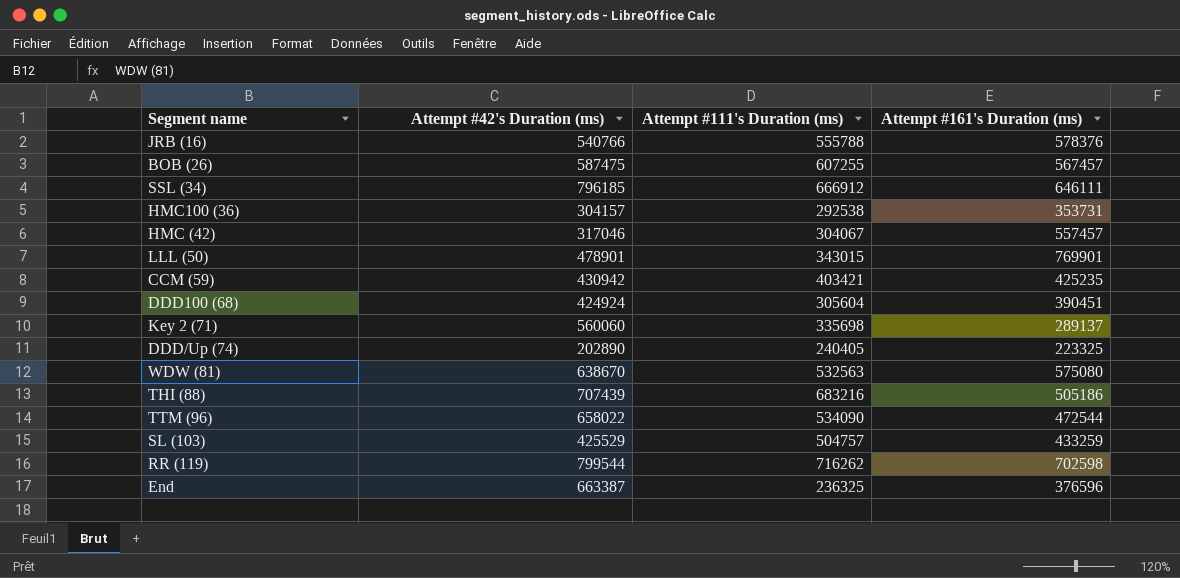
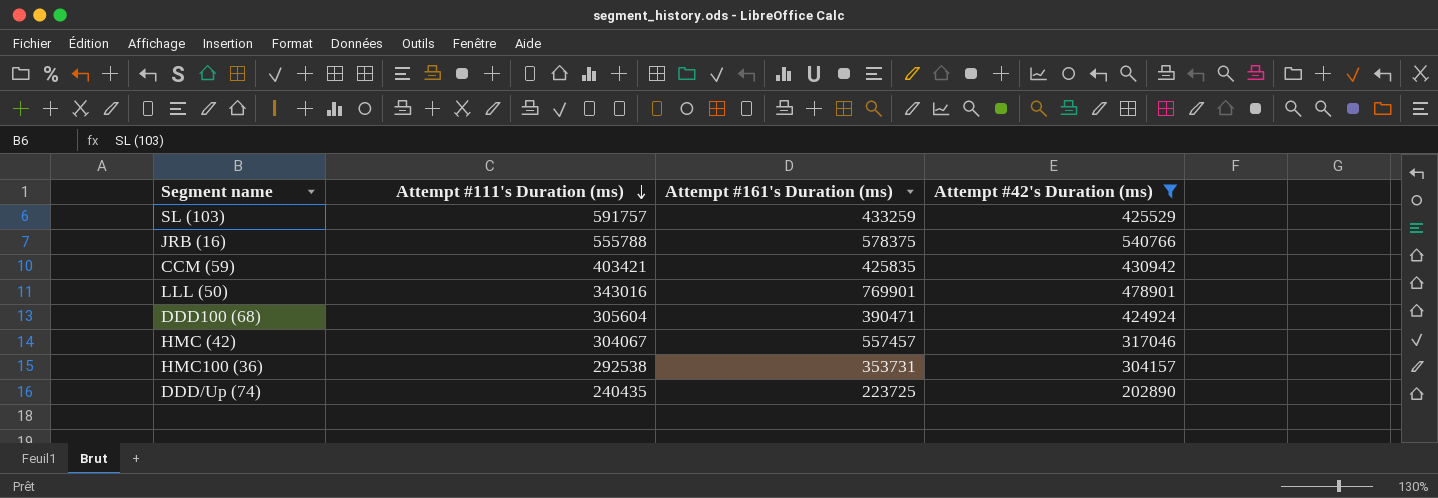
filter: none -> Attempt #42's Duration (ms) <= 540766
row order: none -> Attempt #111's Duration (ms) descending
column Attempt #42's Duration (ms) | position: 2 -> 4
SL (103) | Attempt #111's Duration (ms): 504757 -> 591757
JRB (16) | Attempt #161's Duration (ms): 578376 -> 578375
CCM (59) | Attempt #161's Duration (ms): 425235 -> 425835
LLL (50) | Attempt #111's Duration (ms): 343015 -> 343016
DDD100 (68) | Attempt #161's Duration (ms): 390451 -> 390471
DDD/Up (74) | Attempt #111's Duration (ms): 240405 -> 240435
DDD/Up (74) | Attempt #161's Duration (ms): 223325 -> 223725

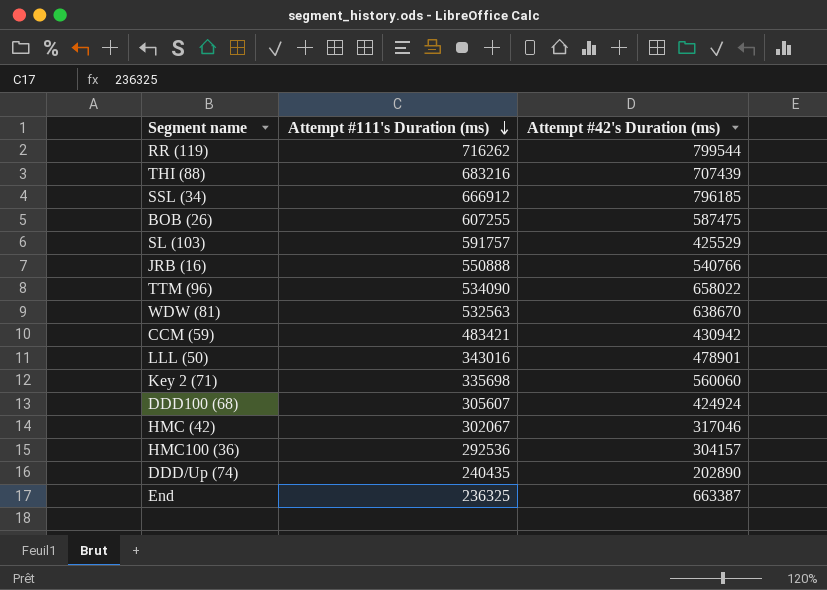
filter: Attempt #42's Duration (ms) <= 540766 -> none
column Attempt #161's Duration (ms) | position: 3 -> none
JRB (16) | Attempt #111's Duration (ms): 555788 -> 550888
CCM (59) | Attempt #111's Duration (ms): 403421 -> 483421
DDD100 (68) | Attempt #111's Duration (ms): 305604 -> 305607
HMC (42) | Attempt #111's Duration (ms): 304067 -> 302067
HMC100 (36) | Attempt #111's Duration (ms): 292538 -> 292536

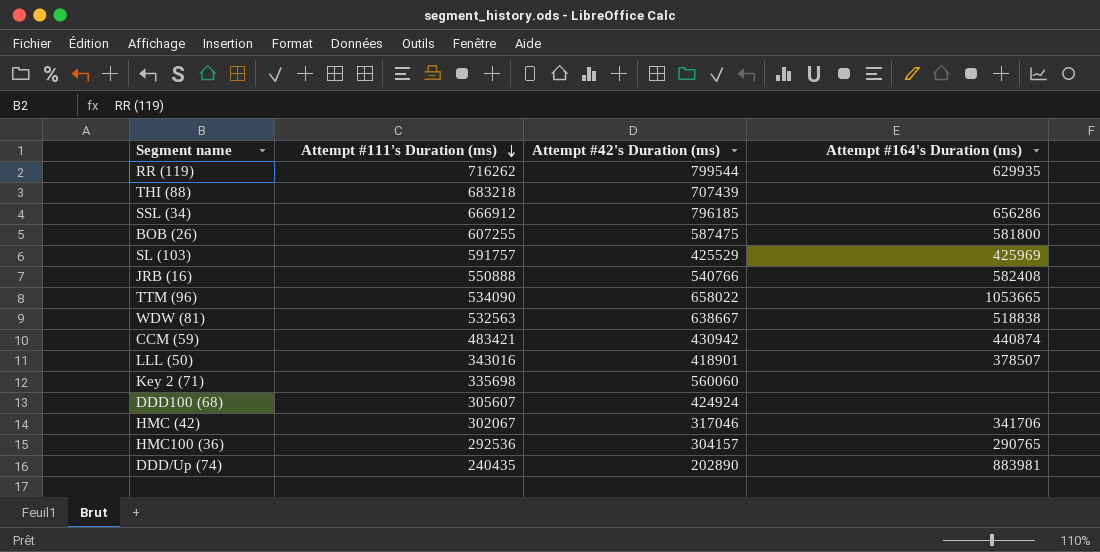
column Attempt #164's Duration (ms) | position: none -> 4
row End: 236325 | 663387 -> none
THI (88) | Attempt #111's Duration (ms): 683216 -> 683218
WDW (81) | Attempt #42's Duration (ms): 638670 -> 638667
LLL (50) | Attempt #42's Duration (ms): 478901 -> 418901

